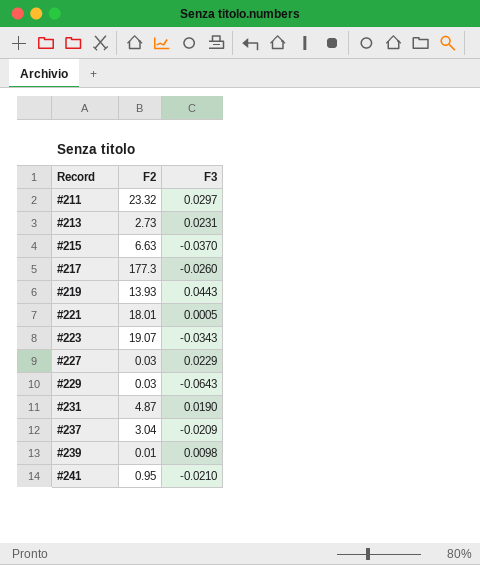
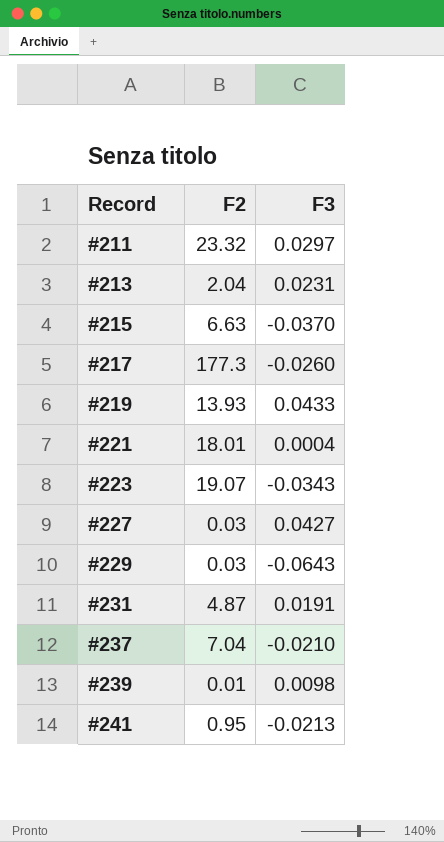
#213 | F2: 2.73 -> 2.04
#219 | F3: 0.0443 -> 0.0433
#221 | F3: 0.0005 -> 0.0004
#227 | F3: 0.0229 -> 0.0427
#231 | F3: 0.0190 -> 0.0191
#237 | F2: 3.04 -> 7.04
#237 | F3: -0.0209 -> -0.0210
#241 | F3: -0.0210 -> -0.0213

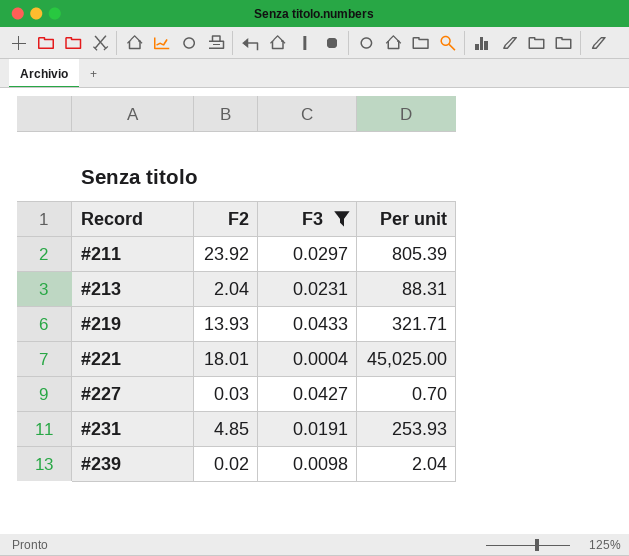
filter: none -> F3 >= 0.0004
column Per unit | formula: none -> [F2] / [F3]
#211 | F2: 23.32 -> 23.92
#231 | F2: 4.87 -> 4.85
#239 | F2: 0.01 -> 0.02

